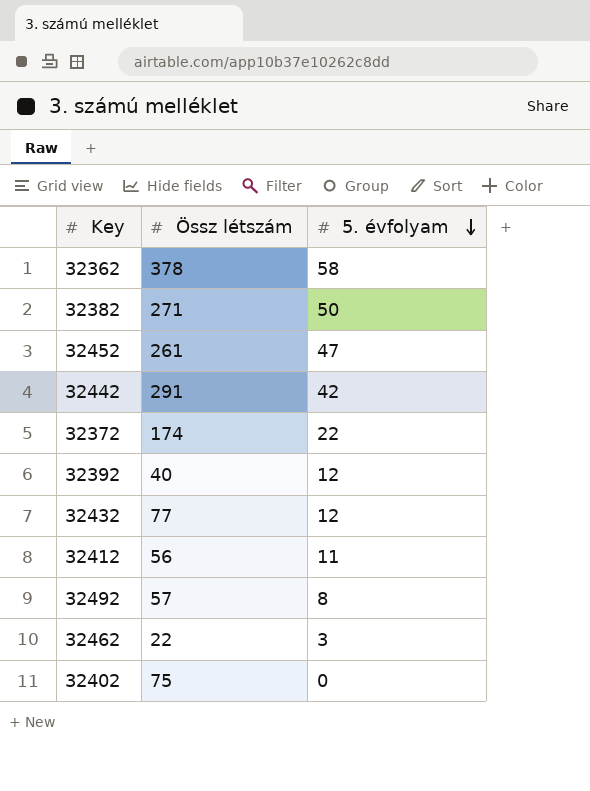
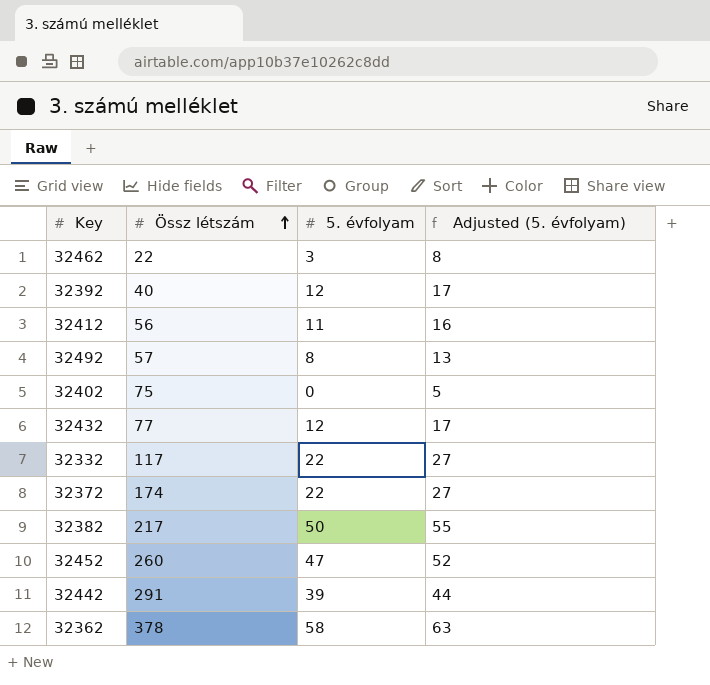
row order: 5. évfolyam descending -> Össz létszám ascending
column Adjusted (5. évfolyam) | formula: none -> [5. évfolyam] + 5
row 32332: none -> 117 | 22 | 27
32382 | Össz létszám: 271 -> 217
32452 | Össz létszám: 261 -> 260
32442 | 5. évfolyam: 42 -> 39

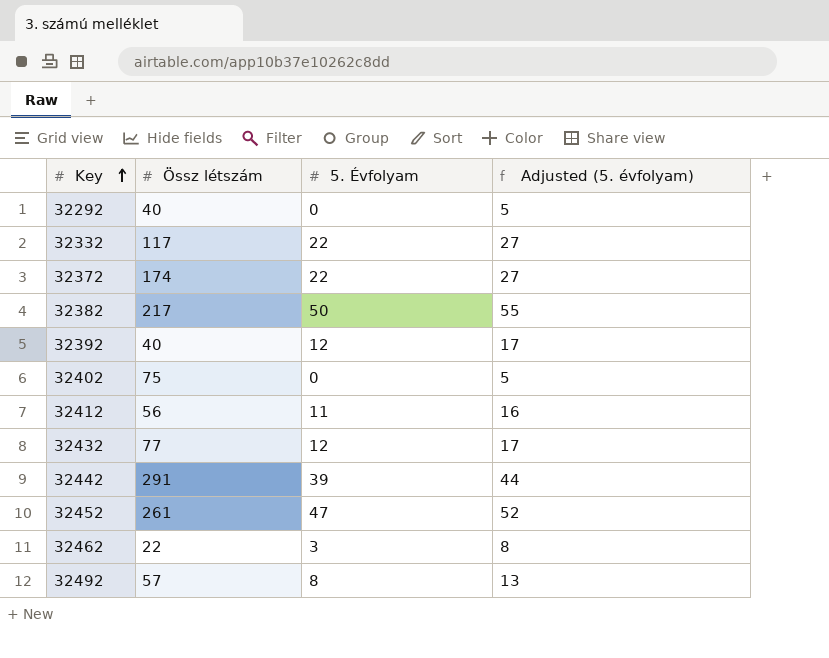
row order: Össz létszám ascending -> Key ascending
column name: 5. évfolyam -> 5. Évfolyam
row 32362: 378 | 58 | 63 -> none
row 32292: none -> 40 | 0 | 5
32452 | Össz létszám: 260 -> 261

